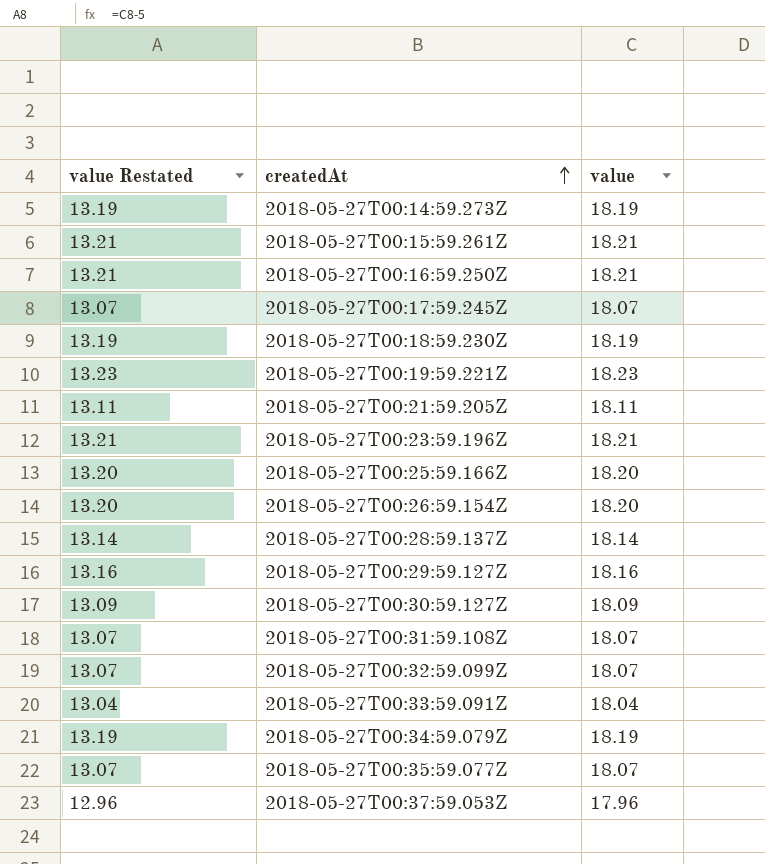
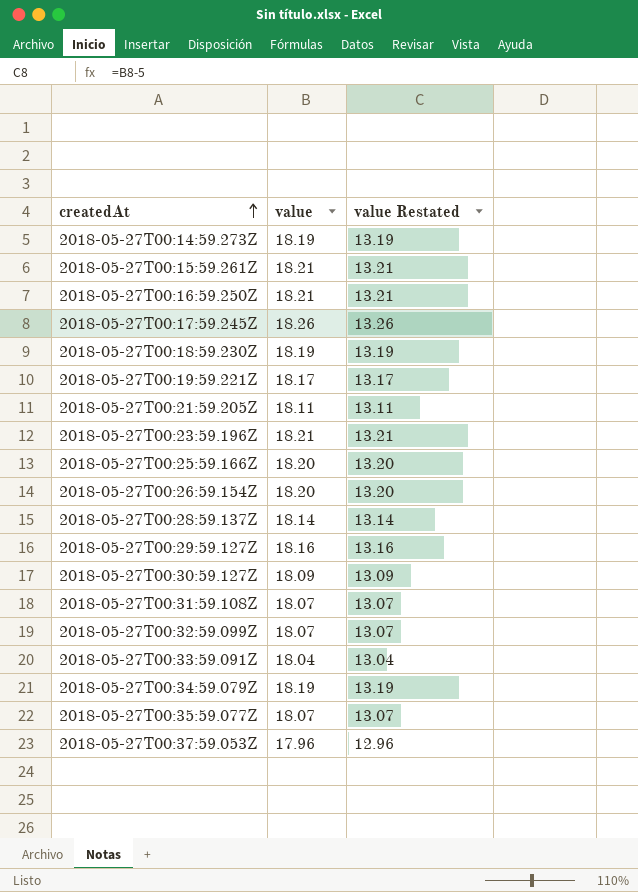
column value Restated | position: 1 -> 3
2018-05-27T00:17:59.245Z | value: 18.07 -> 18.26
2018-05-27T00:17:59.245Z | value Restated: 13.07 -> 13.26
2018-05-27T00:19:59.221Z | value: 18.23 -> 18.17
2018-05-27T00:19:59.221Z | value Restated: 13.23 -> 13.17

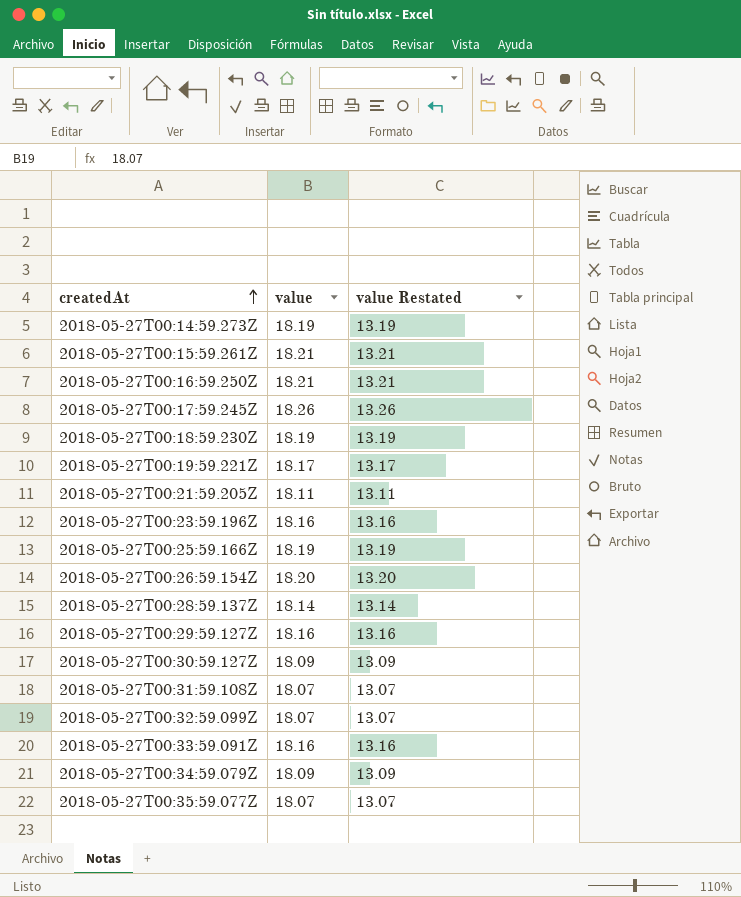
row 2018-05-27T00:37:59.053Z: 17.96 | 12.96 -> none
2018-05-27T00:23:59.196Z | value: 18.21 -> 18.16
2018-05-27T00:23:59.196Z | value Restated: 13.21 -> 13.16
2018-05-27T00:25:59.166Z | value: 18.20 -> 18.19
2018-05-27T00:25:59.166Z | value Restated: 13.20 -> 13.19
2018-05-27T00:33:59.091Z | value: 18.04 -> 18.16
2018-05-27T00:33:59.091Z | value Restated: 13.04 -> 13.16
2018-05-27T00:34:59.079Z | value: 18.19 -> 18.09
2018-05-27T00:34:59.079Z | value Restated: 13.19 -> 13.09

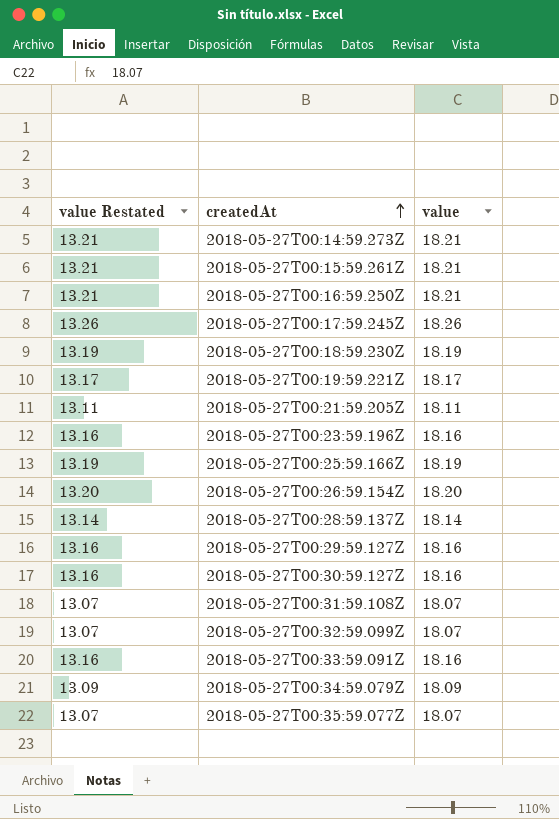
column value Restated | position: 3 -> 1
2018-05-27T00:14:59.273Z | value Restated: 13.19 -> 13.21
2018-05-27T00:14:59.273Z | value: 18.19 -> 18.21
2018-05-27T00:30:59.127Z | value Restated: 13.09 -> 13.16
2018-05-27T00:30:59.127Z | value: 18.09 -> 18.16

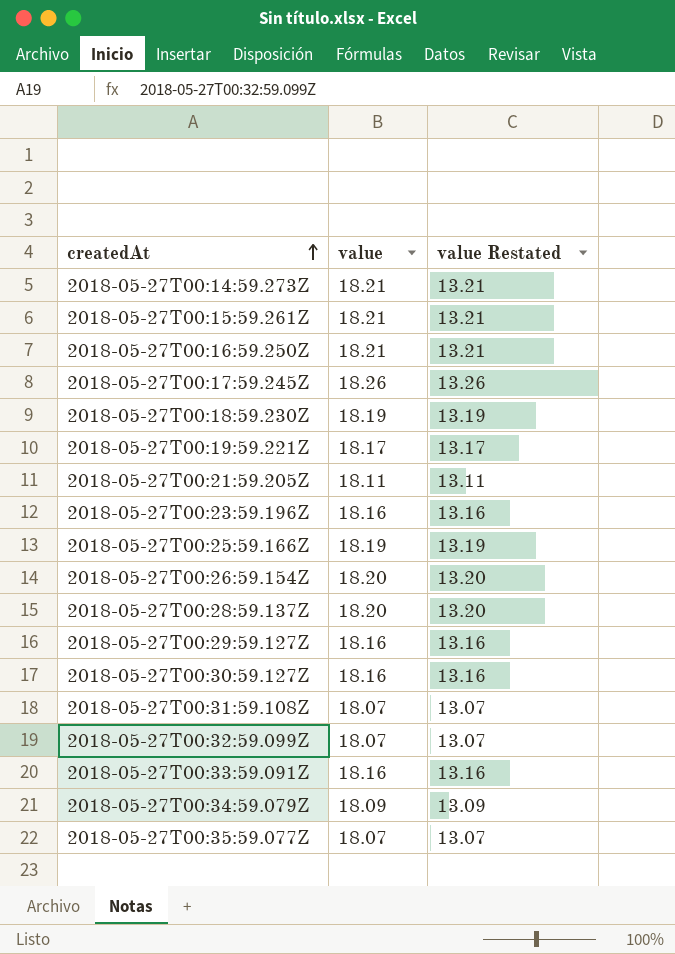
column value Restated | position: 1 -> 3
2018-05-27T00:28:59.137Z | value: 18.14 -> 18.20
2018-05-27T00:28:59.137Z | value Restated: 13.14 -> 13.20

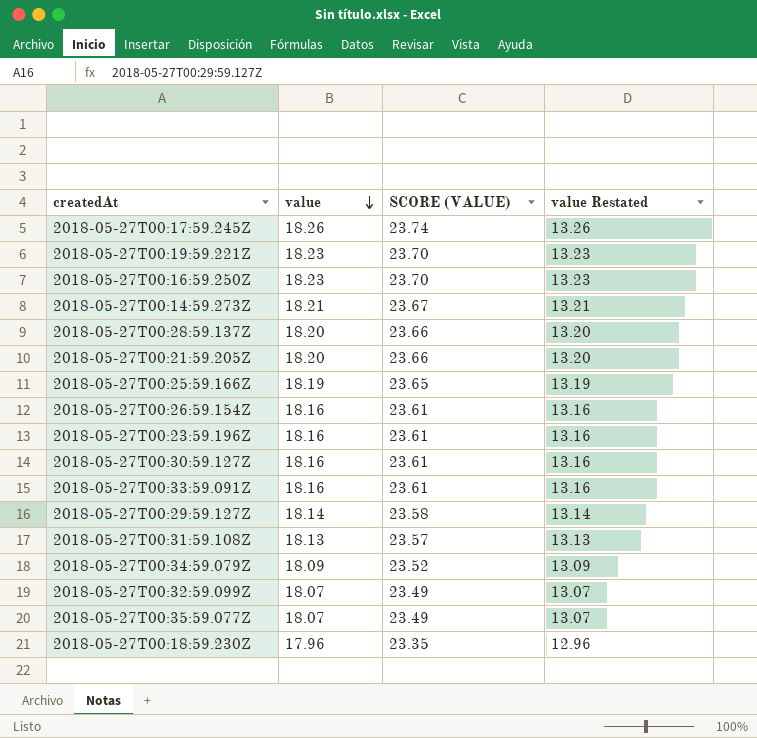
row order: createdAt ascending -> value descending
column SCORE (VALUE) | formula: none -> [value] * 1.3
row 2018-05-27T00:15:59.261Z: 18.21 | 13.21 -> none
2018-05-27T00:19:59.221Z | value: 18.17 -> 18.23
2018-05-27T00:19:59.221Z | value Restated: 13.17 -> 13.23
2018-05-27T00:16:59.250Z | value: 18.21 -> 18.23
2018-05-27T00:16:59.250Z | value Restated: 13.21 -> 13.23
2018-05-27T00:21:59.205Z | value: 18.11 -> 18.20
2018-05-27T00:21:59.205Z | value Restated: 13.11 -> 13.20
2018-05-27T00:26:59.154Z | value: 18.20 -> 18.16
2018-05-27T00:26:59.154Z | value Restated: 13.20 -> 13.16
2018-05-27T00:29:59.127Z | value: 18.16 -> 18.14
2018-05-27T00:29:59.127Z | value Restated: 13.16 -> 13.14
2018-05-27T00:31:59.108Z | value: 18.07 -> 18.13
2018-05-27T00:31:59.108Z | value Restated: 13.07 -> 13.13
2018-05-27T00:18:59.230Z | value: 18.19 -> 17.96
2018-05-27T00:18:59.230Z | value Restated: 13.19 -> 12.96

